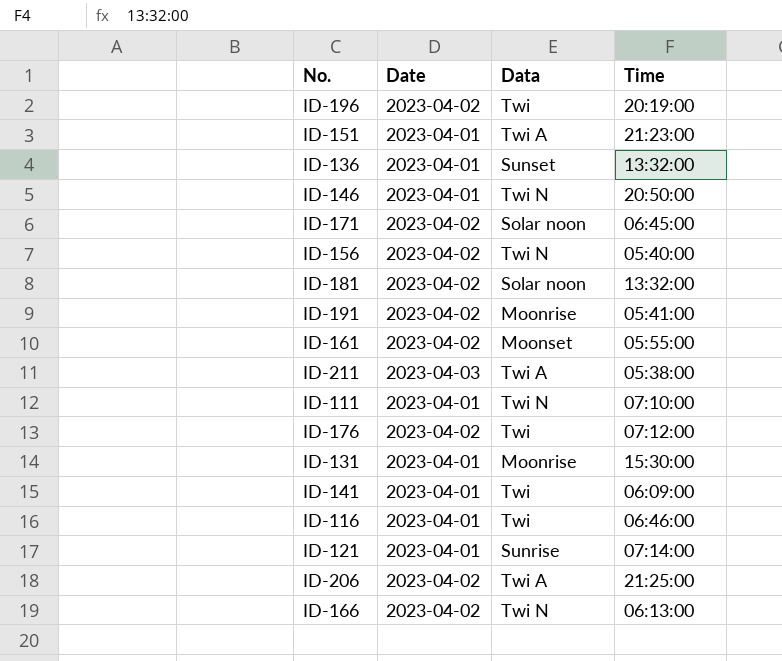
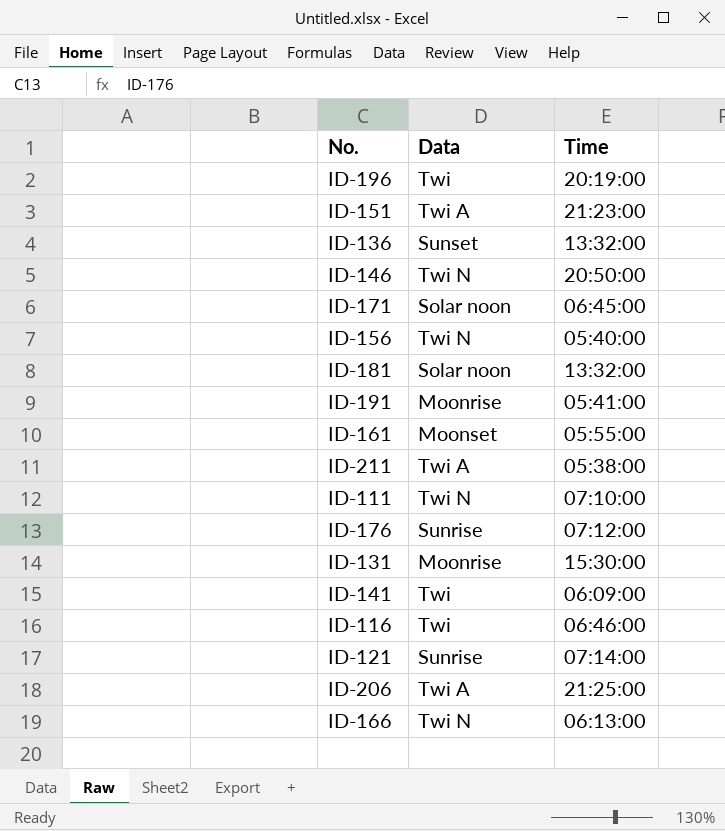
column Date | position: 2 -> none
ID-176 | Data: Twi -> Sunrise

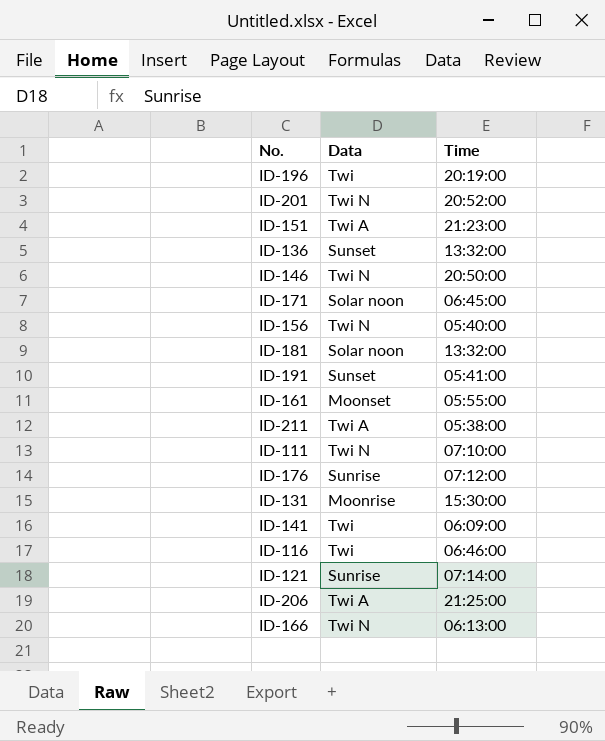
row ID-201: none -> Twi N | 20:52:00
ID-191 | Data: Moonrise -> Sunset

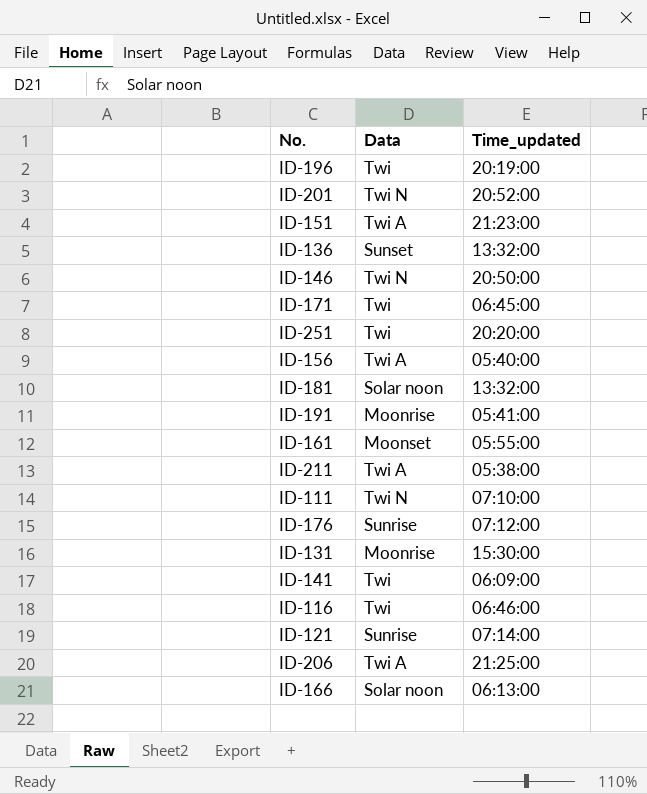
column name: Time -> Time_updated
ID-171 | Data: Solar noon -> Twi
row ID-251: none -> Twi | 20:20:00
ID-156 | Data: Twi N -> Twi A
ID-191 | Data: Sunset -> Moonrise
ID-166 | Data: Twi N -> Solar noon

